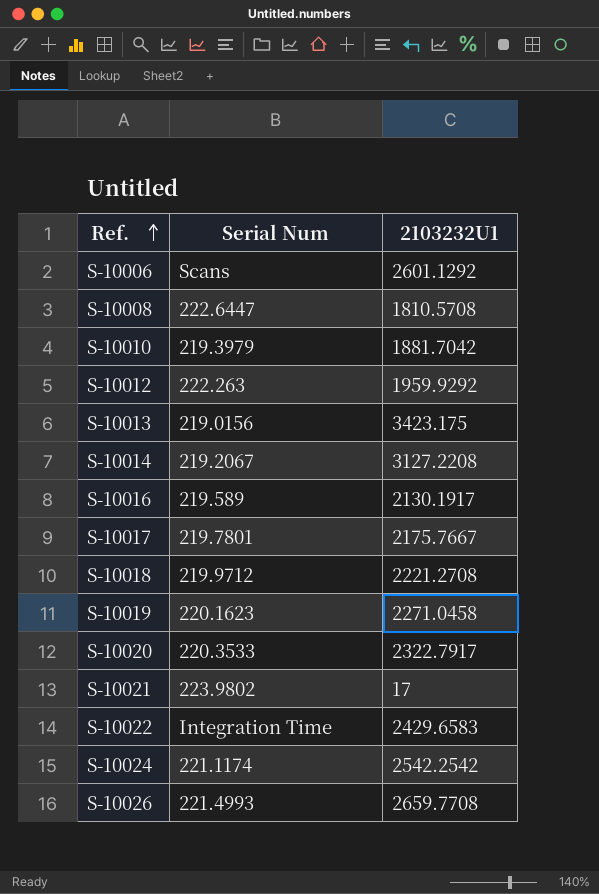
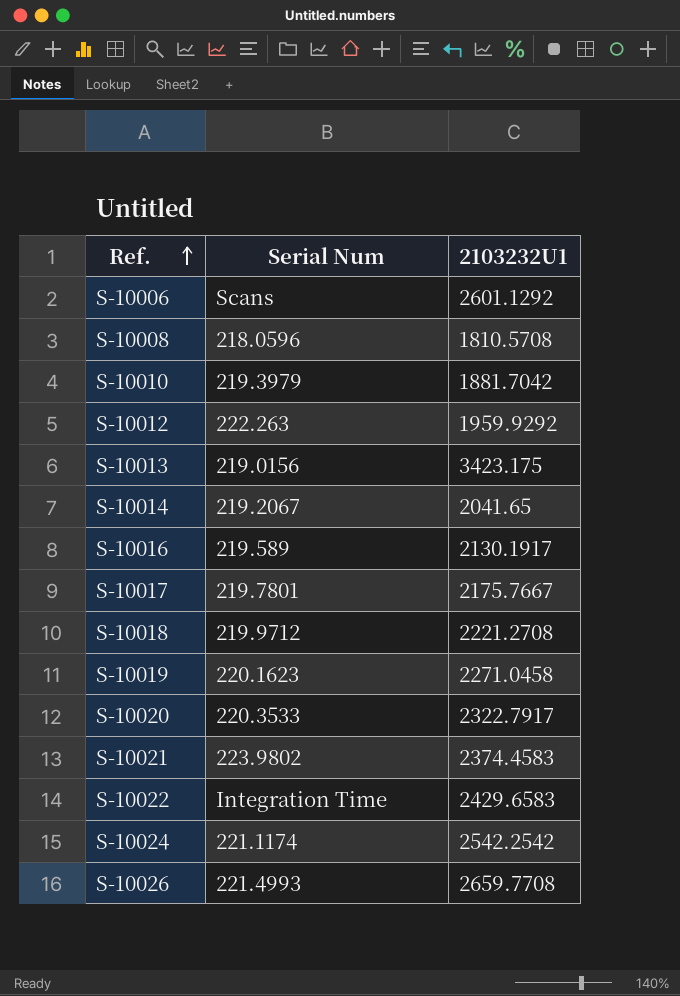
S-10008 | Serial Num: 222.6447 -> 218.0596
S-10014 | 2103232U1: 3127.2208 -> 2041.65
S-10021 | 2103232U1: 17 -> 2374.4583

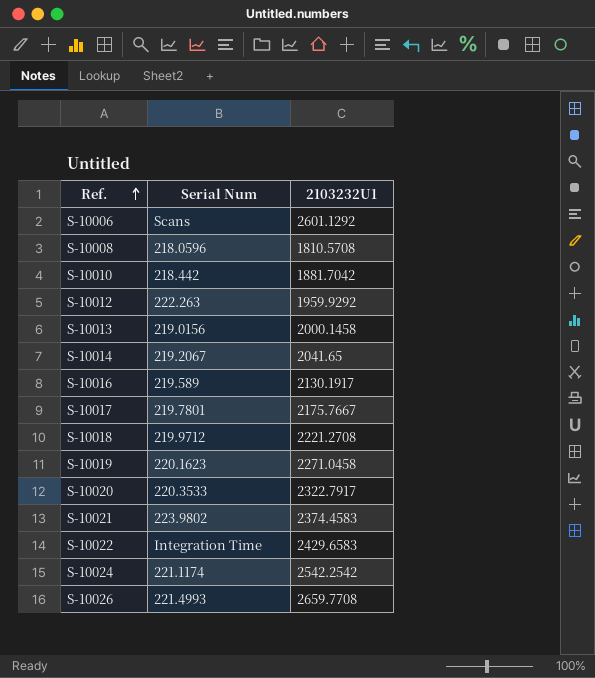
S-10010 | Serial Num: 219.3979 -> 218.442
S-10013 | 2103232U1: 3423.175 -> 2000.1458

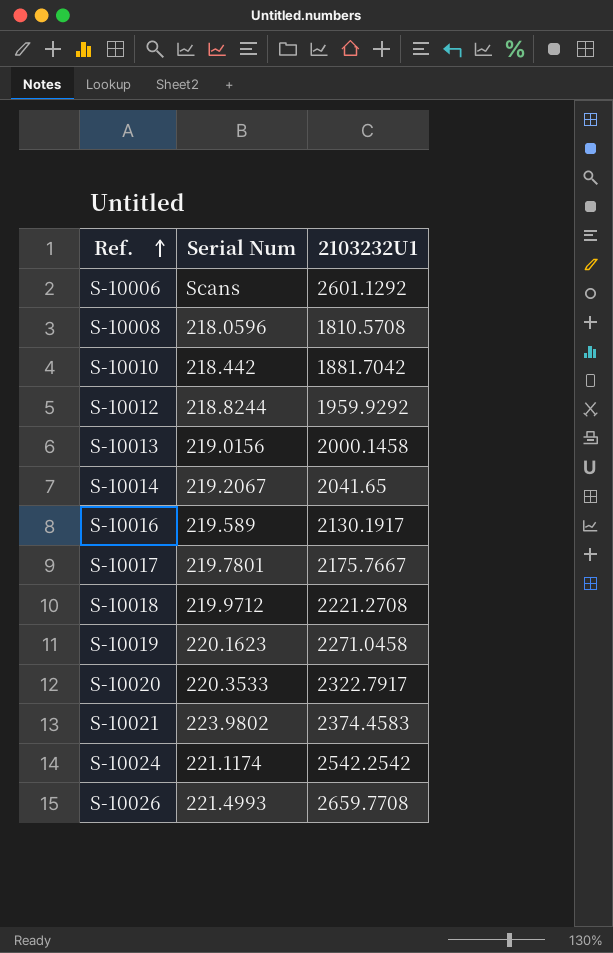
row S-10022: Integration Time | 2429.6583 -> none
S-10012 | Serial Num: 222.263 -> 218.8244

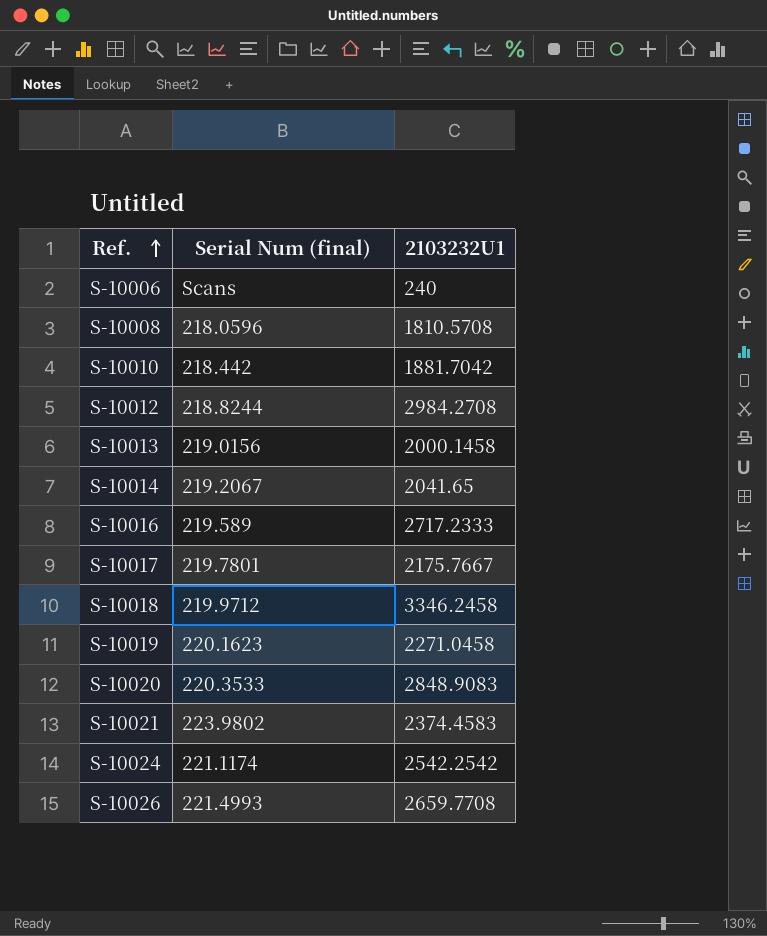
column name: Serial Num -> Serial Num (final)
S-10006 | 2103232U1: 2601.1292 -> 240
S-10012 | 2103232U1: 1959.9292 -> 2984.2708
S-10016 | 2103232U1: 2130.1917 -> 2717.2333
S-10018 | 2103232U1: 2221.2708 -> 3346.2458
S-10020 | 2103232U1: 2322.7917 -> 2848.9083

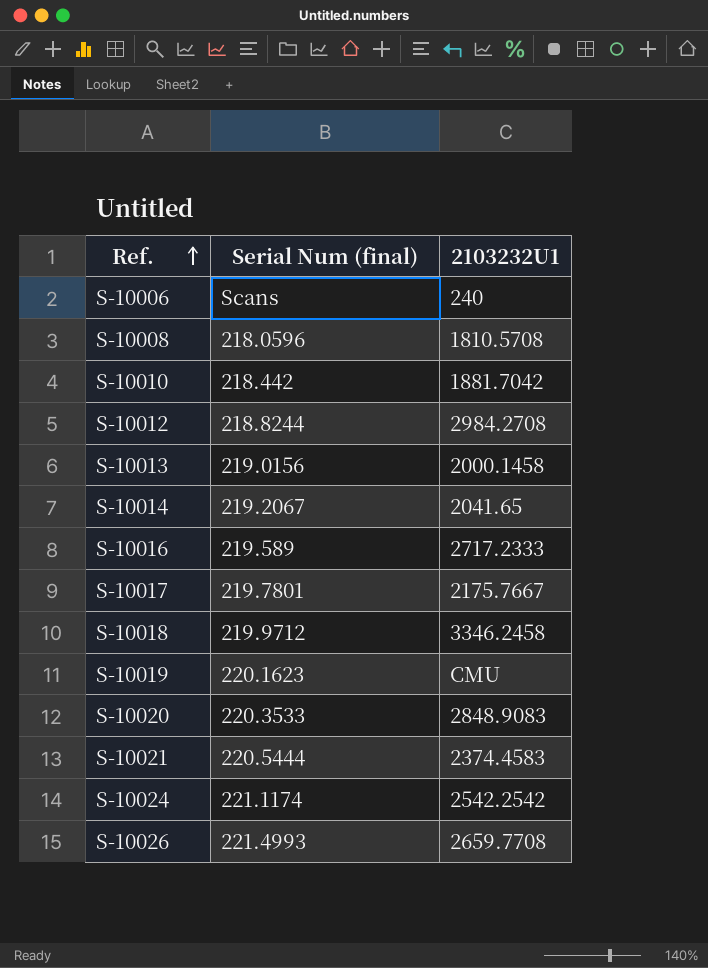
S-10019 | 2103232U1: 2271.0458 -> CMU
S-10021 | Serial Num (final): 223.9802 -> 220.5444

